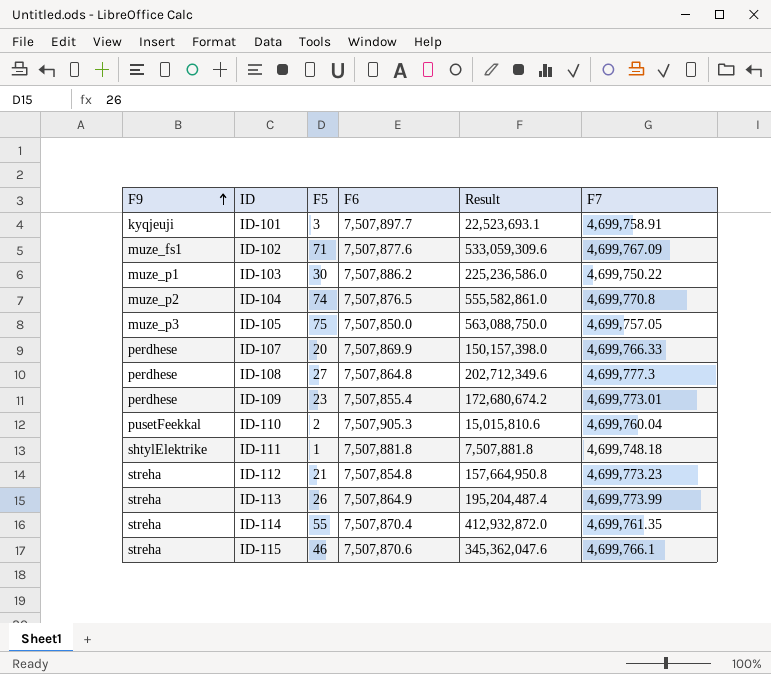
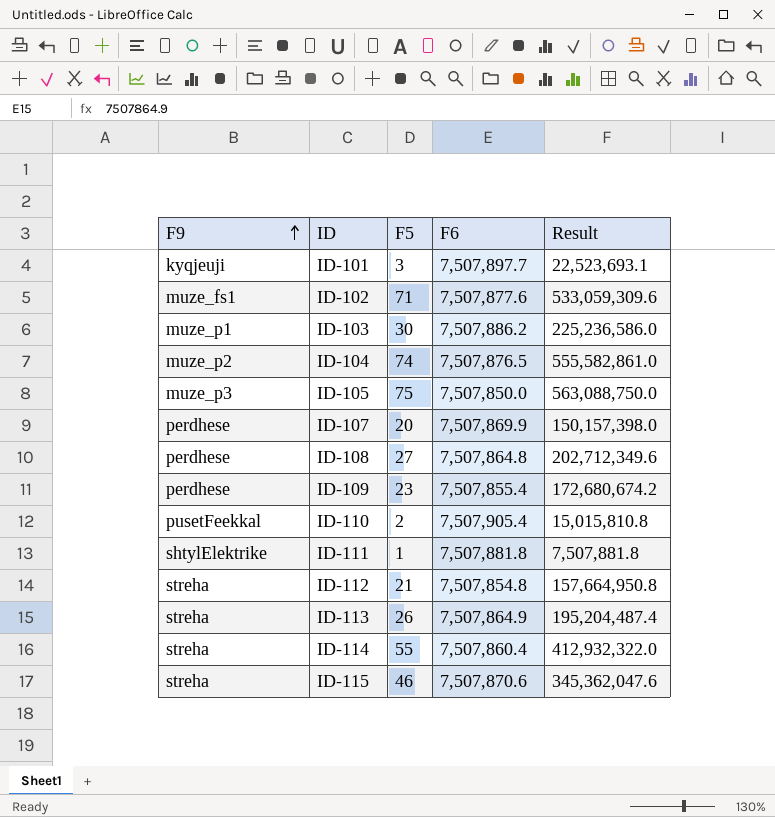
column F7 | position: 6 -> none
ID-110 | F6: 7,507,905.3 -> 7,507,905.4
ID-110 | Result: 15,015,810.6 -> 15,015,810.8
ID-114 | F6: 7,507,870.4 -> 7,507,860.4
ID-114 | Result: 412,932,872.0 -> 412,932,322.0

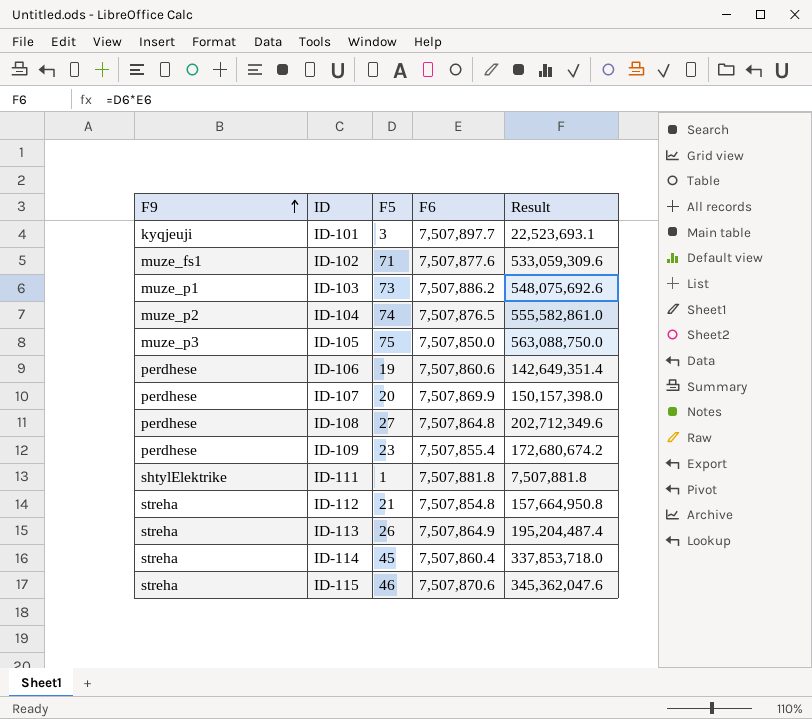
row ID-110: pusetFeekkal | 2 | 7,507,905.4 | 15,015,810.8 -> none
ID-103 | F5: 30 -> 73
ID-103 | Result: 225,236,586.0 -> 548,075,692.6
row ID-106: none -> perdhese | 19 | 7,507,860.6 | 142,649,351.4
ID-114 | F5: 55 -> 45
ID-114 | Result: 412,932,322.0 -> 337,853,718.0

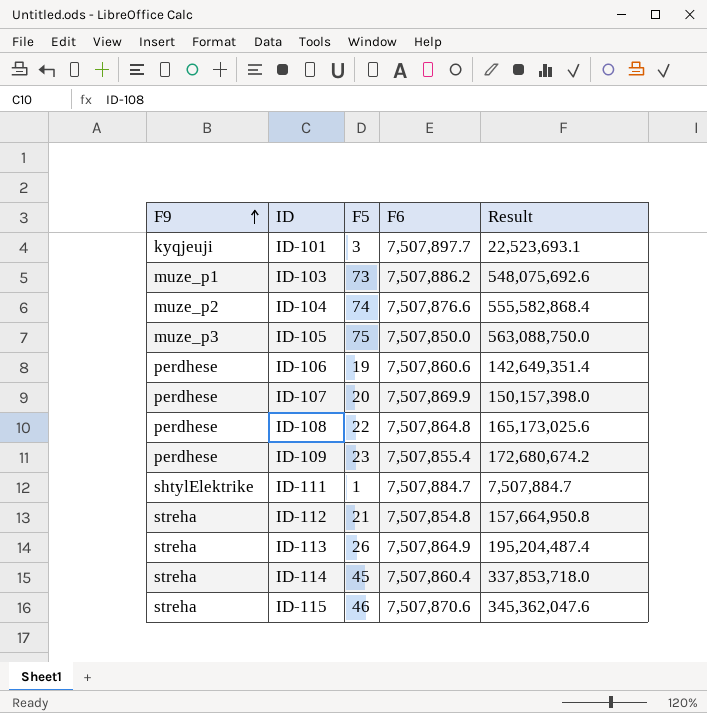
row ID-102: muze_fs1 | 71 | 7,507,877.6 | 533,059,309.6 -> none
ID-104 | F6: 7,507,876.5 -> 7,507,876.6
ID-104 | Result: 555,582,861.0 -> 555,582,868.4
ID-108 | F5: 27 -> 22
ID-108 | Result: 202,712,349.6 -> 165,173,025.6
ID-111 | F6: 7,507,881.8 -> 7,507,884.7
ID-111 | Result: 7,507,881.8 -> 7,507,884.7

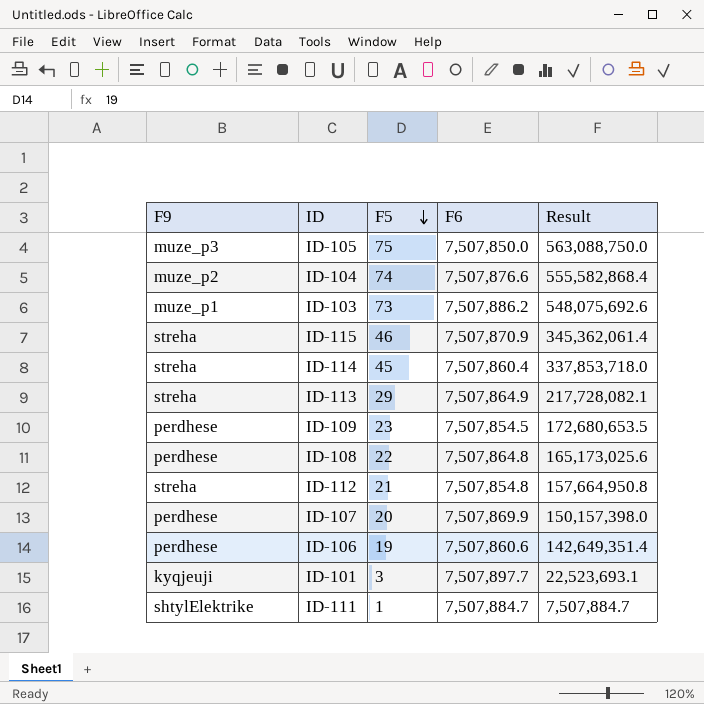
row order: F9 ascending -> F5 descending
ID-115 | F6: 7,507,870.6 -> 7,507,870.9
ID-115 | Result: 345,362,047.6 -> 345,362,061.4
ID-113 | F5: 26 -> 29
ID-113 | Result: 195,204,487.4 -> 217,728,082.1
ID-109 | F6: 7,507,855.4 -> 7,507,854.5
ID-109 | Result: 172,680,674.2 -> 172,680,653.5

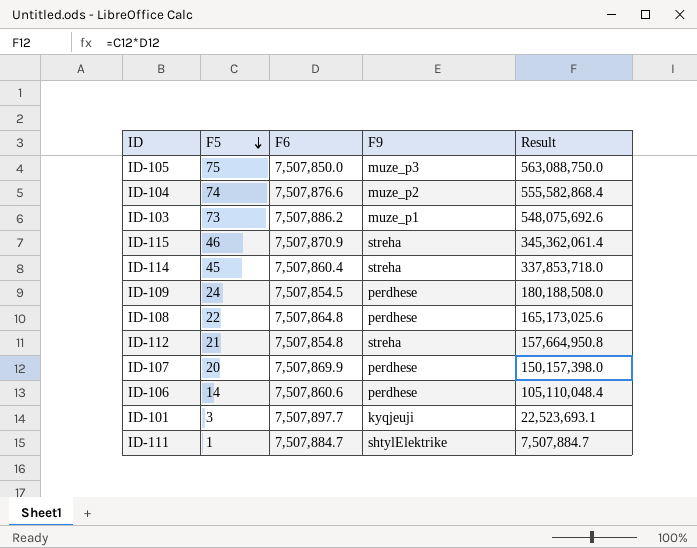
column F9 | position: 1 -> 4
row ID-113: streha | 29 | 7,507,864.9 | 217,728,082.1 -> none
ID-109 | F5: 23 -> 24
ID-109 | Result: 172,680,653.5 -> 180,188,508.0
ID-106 | F5: 19 -> 14
ID-106 | Result: 142,649,351.4 -> 105,110,048.4

